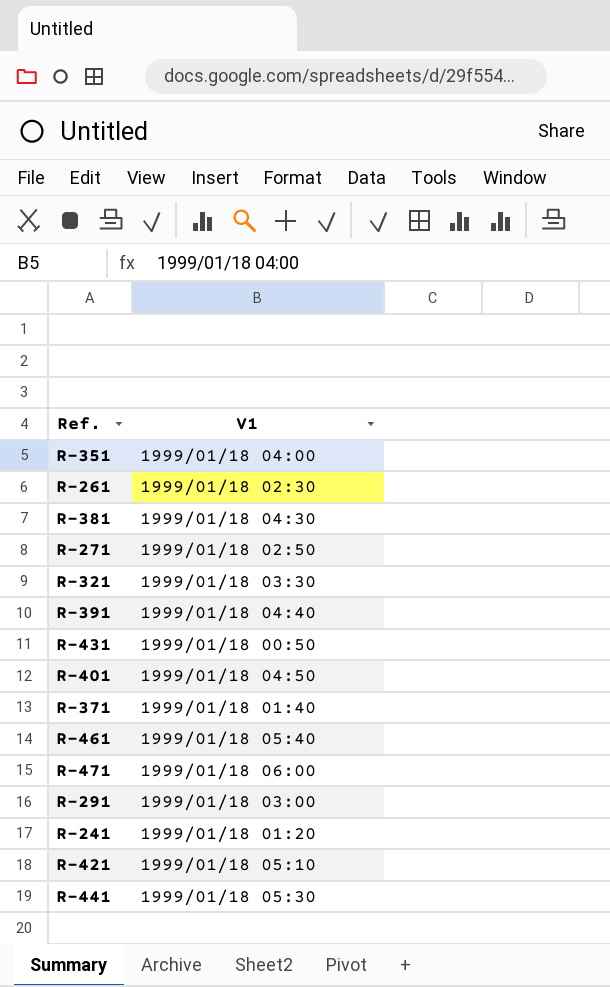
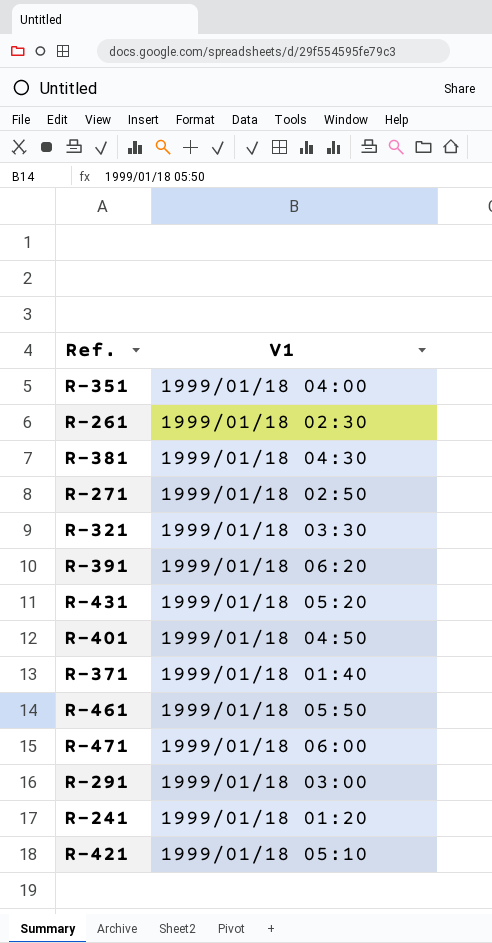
row R-441: 1999/01/18 05:30 -> none
R-391 | V1: 1999/01/18 04:40 -> 1999/01/18 06:20
R-431 | V1: 1999/01/18 00:50 -> 1999/01/18 05:20
R-461 | V1: 1999/01/18 05:40 -> 1999/01/18 05:50

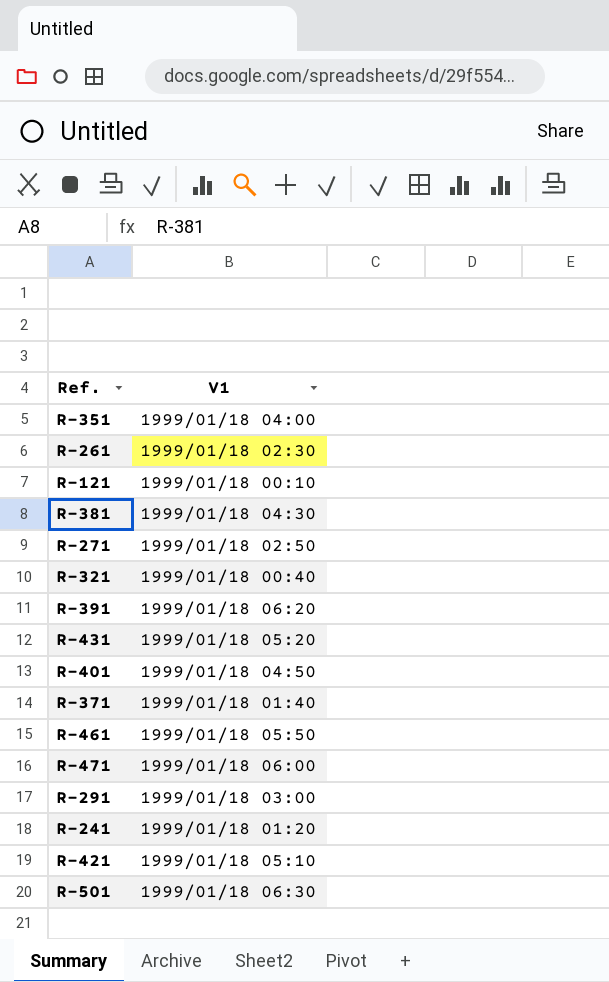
row R-121: none -> 1999/01/18 00:10
R-321 | V1: 1999/01/18 03:30 -> 1999/01/18 00:40
row R-501: none -> 1999/01/18 06:30

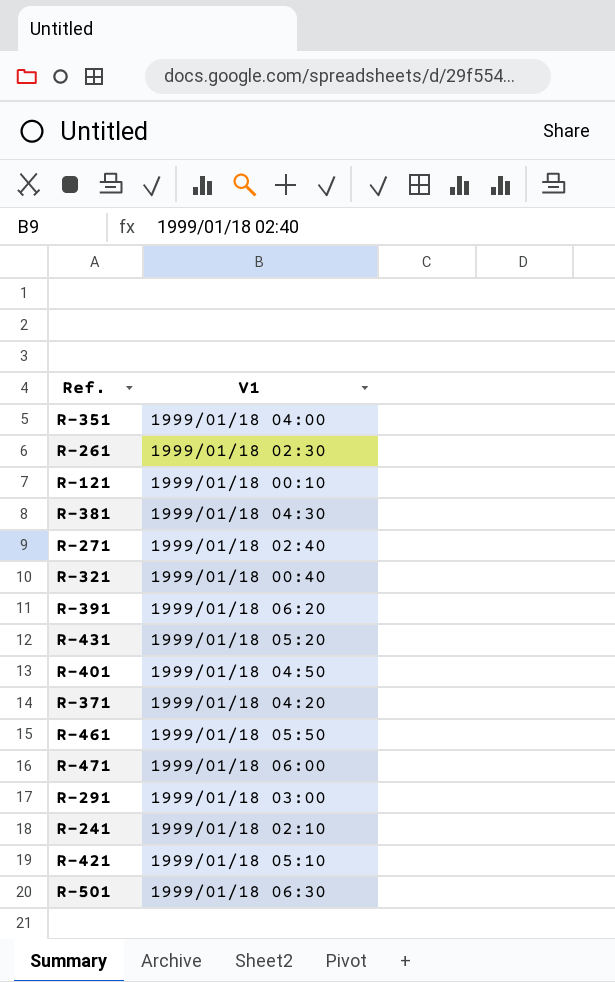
R-271 | V1: 1999/01/18 02:50 -> 1999/01/18 02:40
R-371 | V1: 1999/01/18 01:40 -> 1999/01/18 04:20
R-241 | V1: 1999/01/18 01:20 -> 1999/01/18 02:10

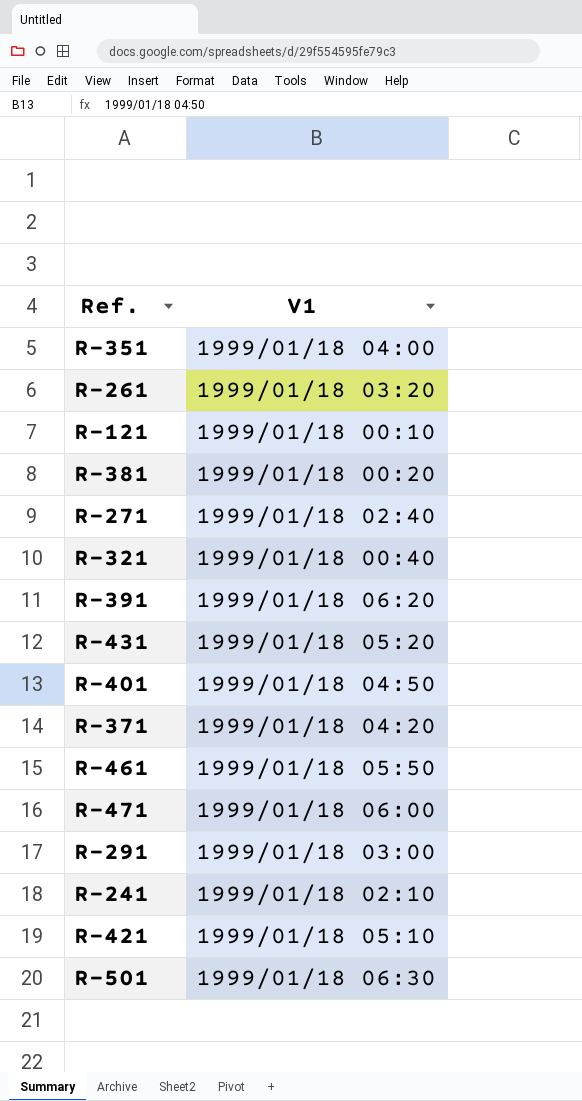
R-261 | V1: 1999/01/18 02:30 -> 1999/01/18 03:20
R-381 | V1: 1999/01/18 04:30 -> 1999/01/18 00:20

